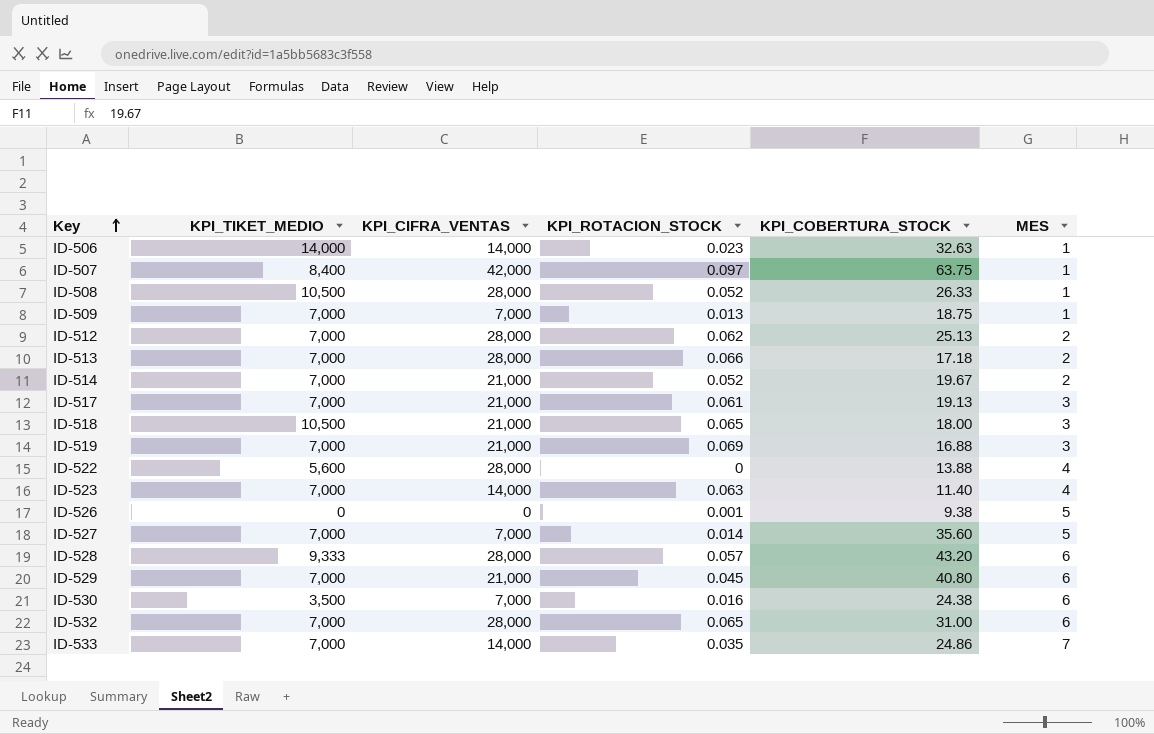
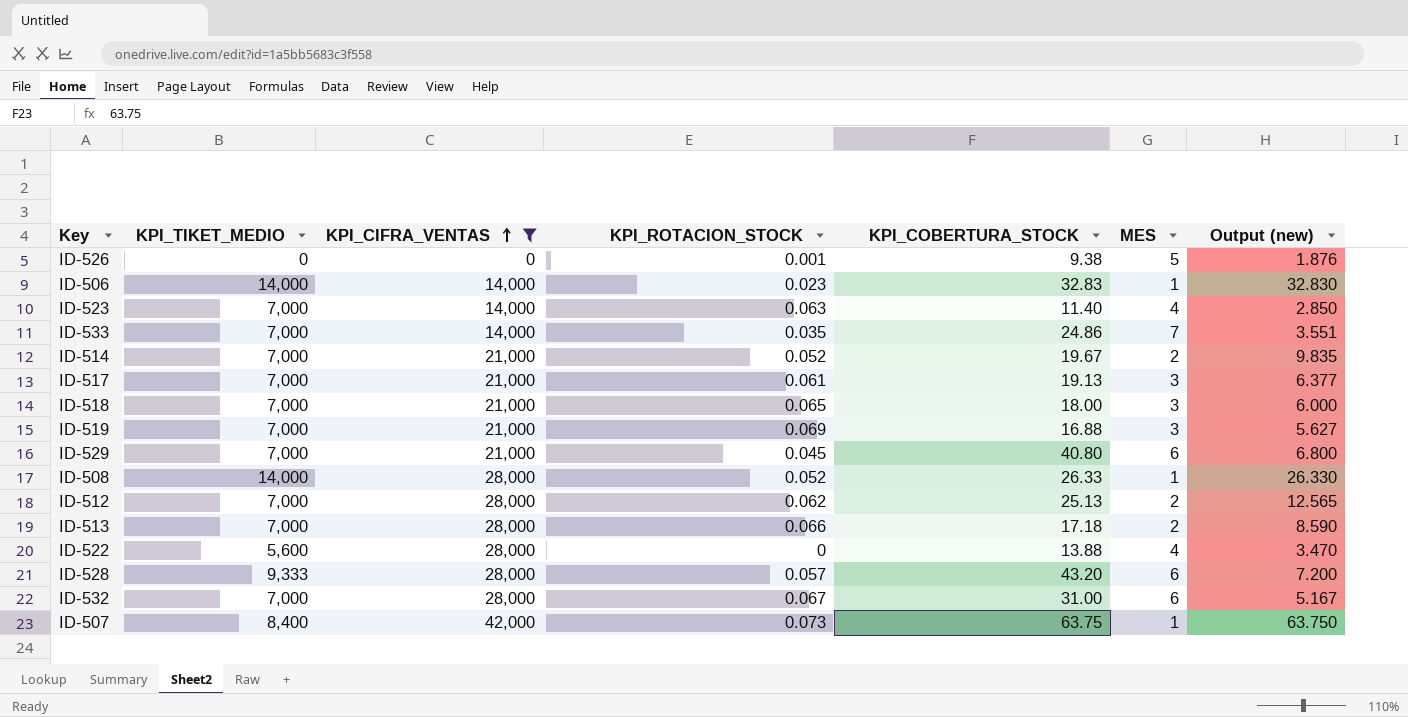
filter: none -> KPI_CIFRA_VENTAS != 7,000
row order: Key ascending -> KPI_CIFRA_VENTAS ascending
column Output (new) | formula: none -> [KPI_COBERTURA_STOCK] / [MES]
ID-506 | KPI_COBERTURA_STOCK: 32.63 -> 32.83
ID-518 | KPI_TIKET_MEDIO: 10,500 -> 7,000
ID-508 | KPI_TIKET_MEDIO: 10,500 -> 14,000
ID-532 | KPI_ROTACION_STOCK: 0.065 -> 0.067
ID-507 | KPI_ROTACION_STOCK: 0.097 -> 0.073

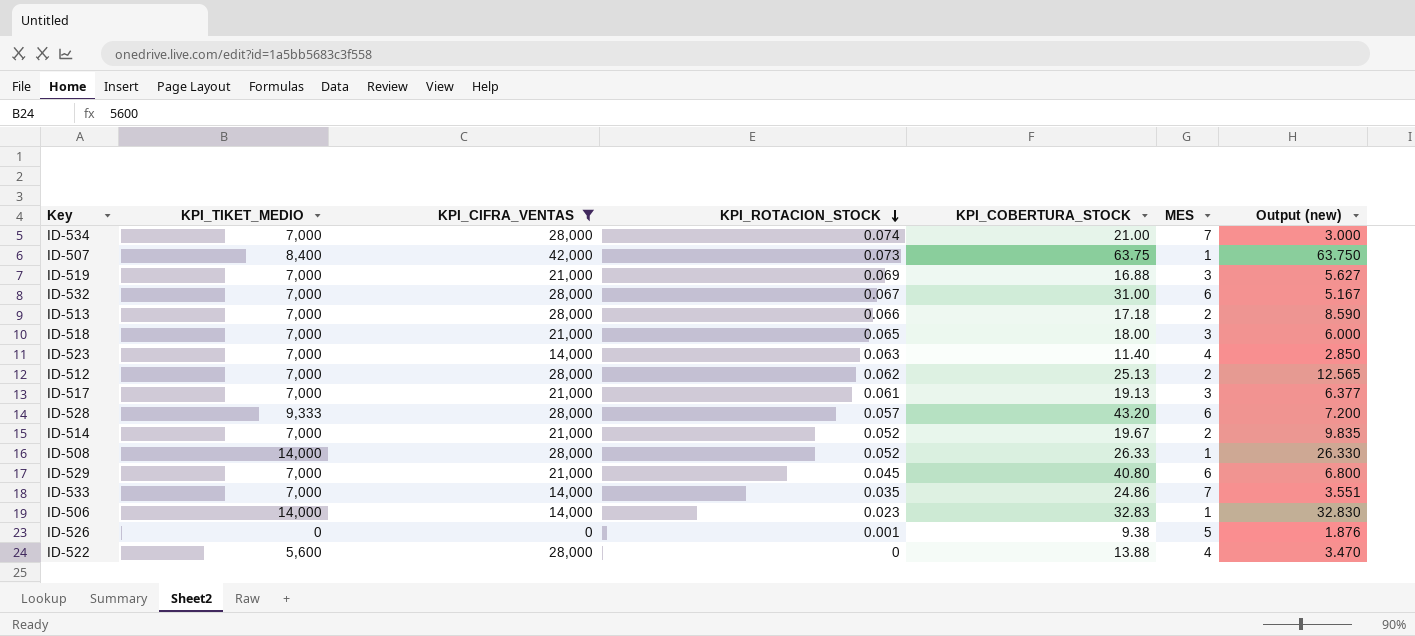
row order: KPI_CIFRA_VENTAS ascending -> KPI_ROTACION_STOCK descending
row ID-534: none -> 7,000 | 28,000 | 0.074 | 21.00 | 7 | 3.000

